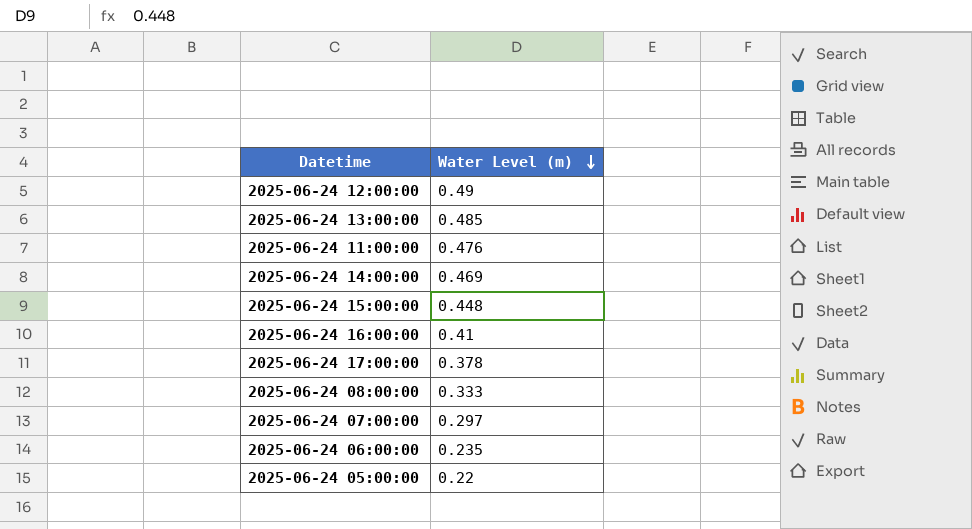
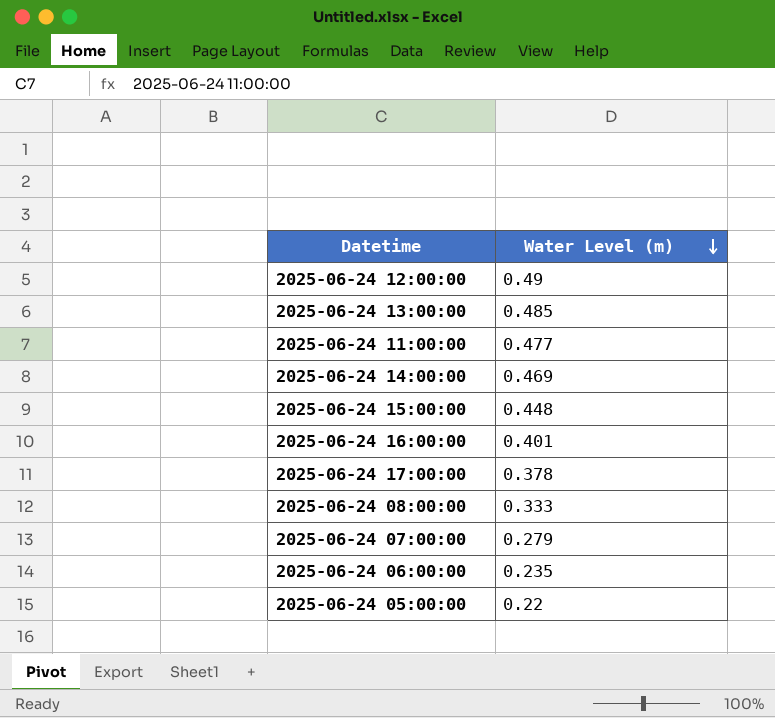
2025-06-24 11:00:00 | Water Level (m): 0.476 -> 0.477
2025-06-24 16:00:00 | Water Level (m): 0.41 -> 0.401
2025-06-24 07:00:00 | Water Level (m): 0.297 -> 0.279

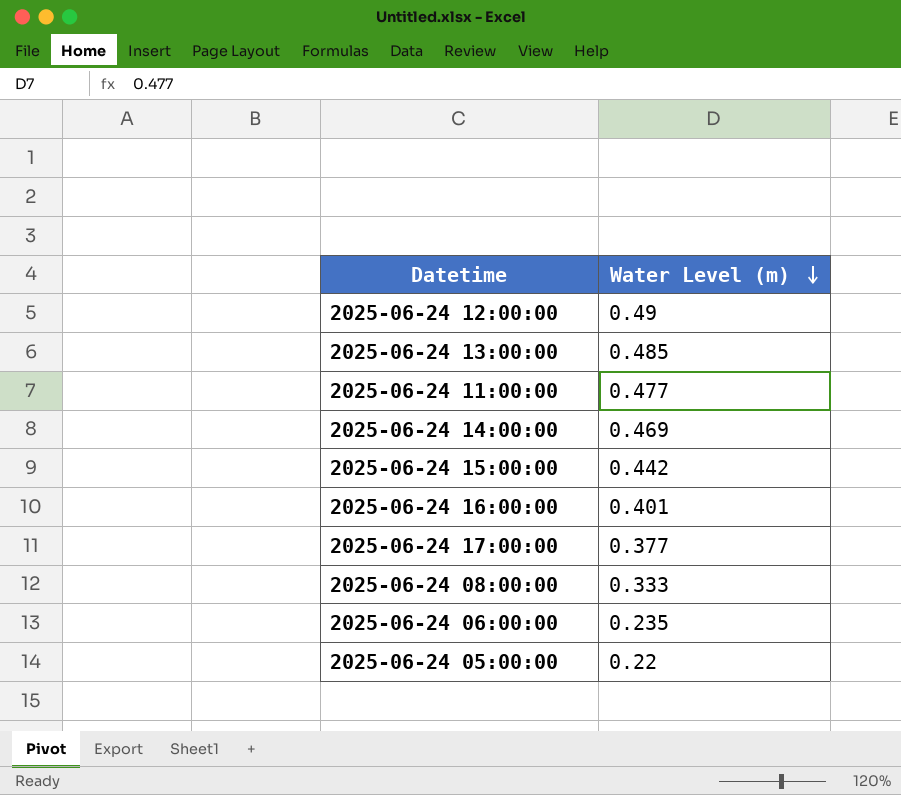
row 2025-06-24 07:00:00: 0.279 -> none
2025-06-24 15:00:00 | Water Level (m): 0.448 -> 0.442
2025-06-24 17:00:00 | Water Level (m): 0.378 -> 0.377

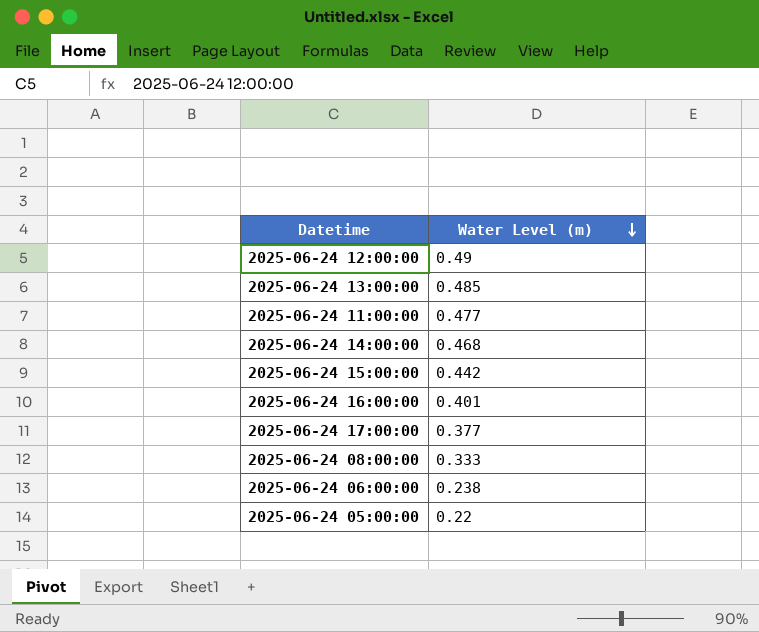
2025-06-24 14:00:00 | Water Level (m): 0.469 -> 0.468
2025-06-24 06:00:00 | Water Level (m): 0.235 -> 0.238

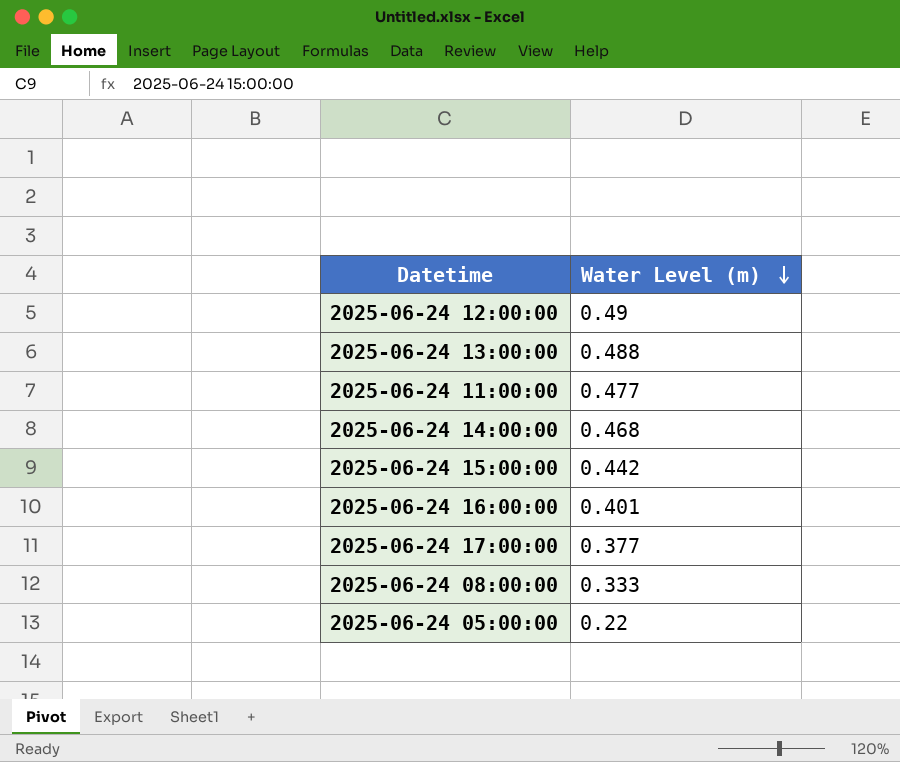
row 2025-06-24 06:00:00: 0.238 -> none
2025-06-24 13:00:00 | Water Level (m): 0.485 -> 0.488

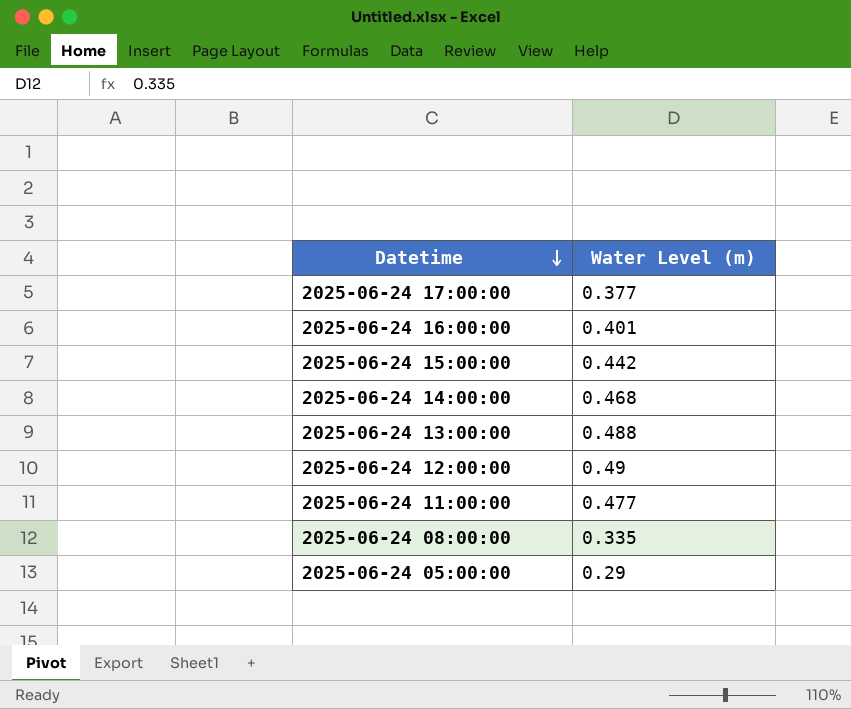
row order: Water Level (m) descending -> Datetime descending
2025-06-24 08:00:00 | Water Level (m): 0.333 -> 0.335
2025-06-24 05:00:00 | Water Level (m): 0.22 -> 0.29

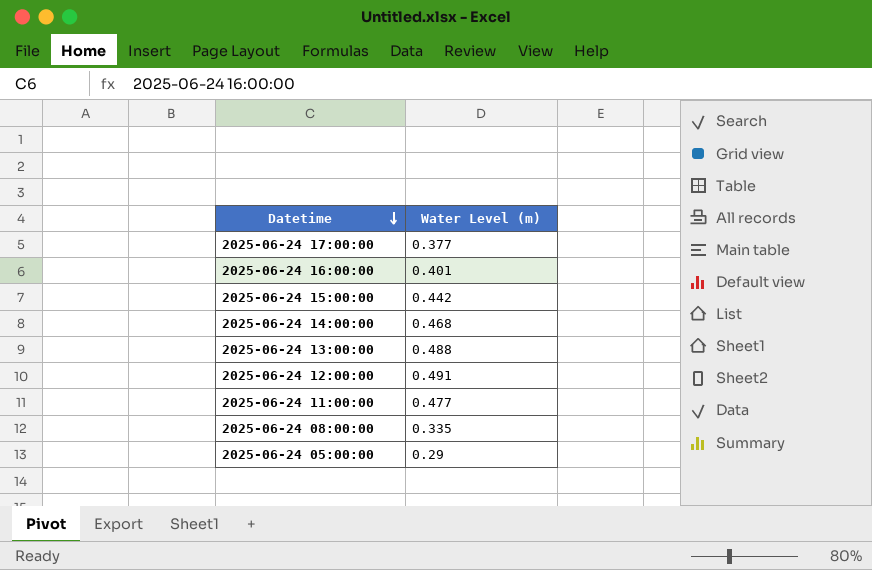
2025-06-24 12:00:00 | Water Level (m): 0.49 -> 0.491

